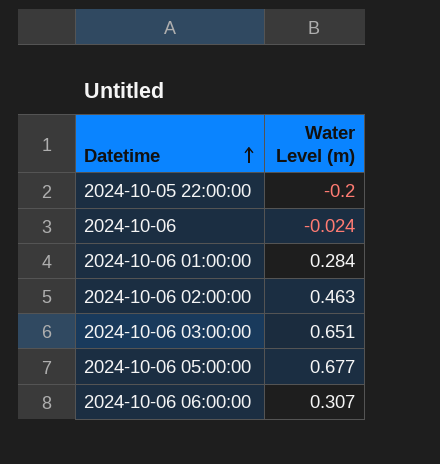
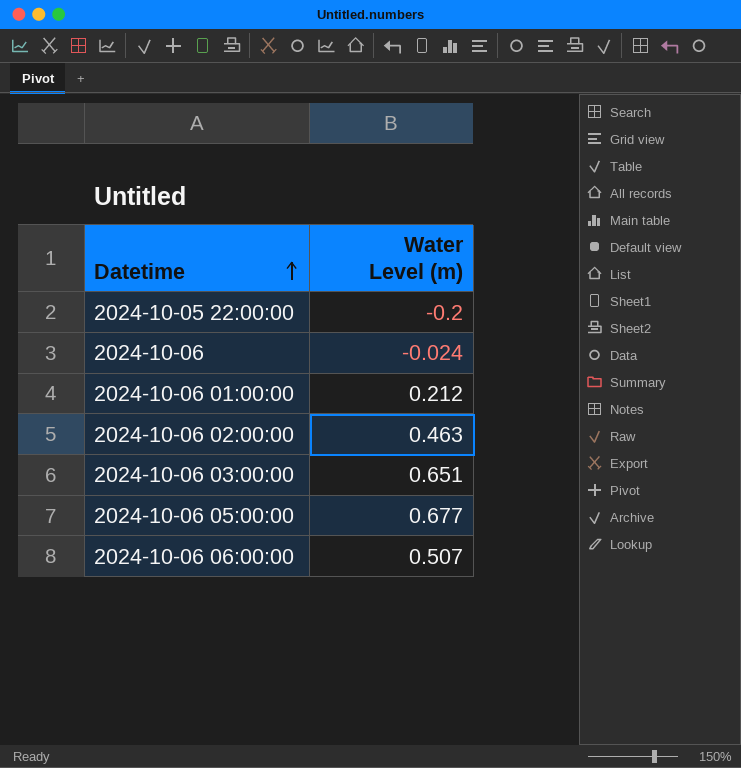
2024-10-06 01:00:00 | Water Level (m): 0.284 -> 0.212
2024-10-06 06:00:00 | Water Level (m): 0.307 -> 0.507

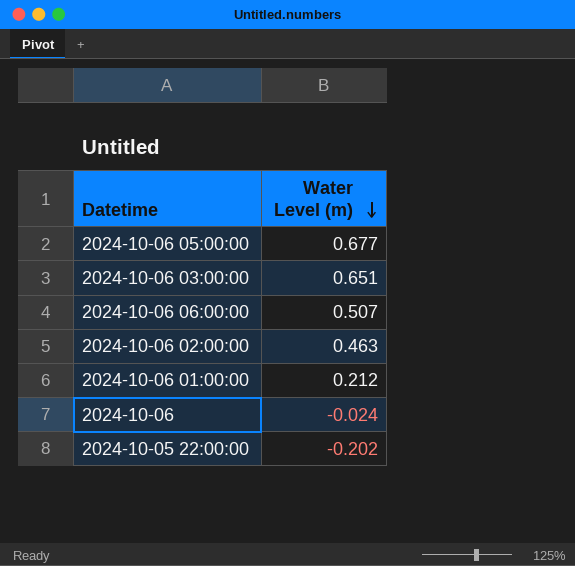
row order: Datetime ascending -> Water Level (m) descending
2024-10-05 22:00:00 | Water Level (m): -0.2 -> -0.202

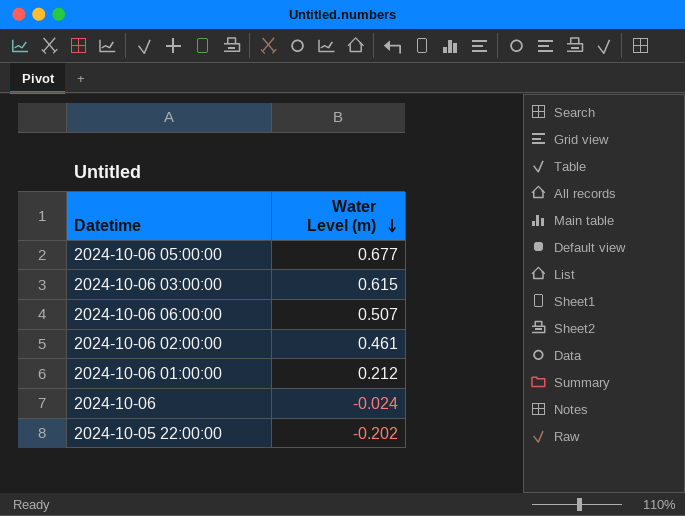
2024-10-06 03:00:00 | Water Level (m): 0.651 -> 0.615
2024-10-06 02:00:00 | Water Level (m): 0.463 -> 0.461

